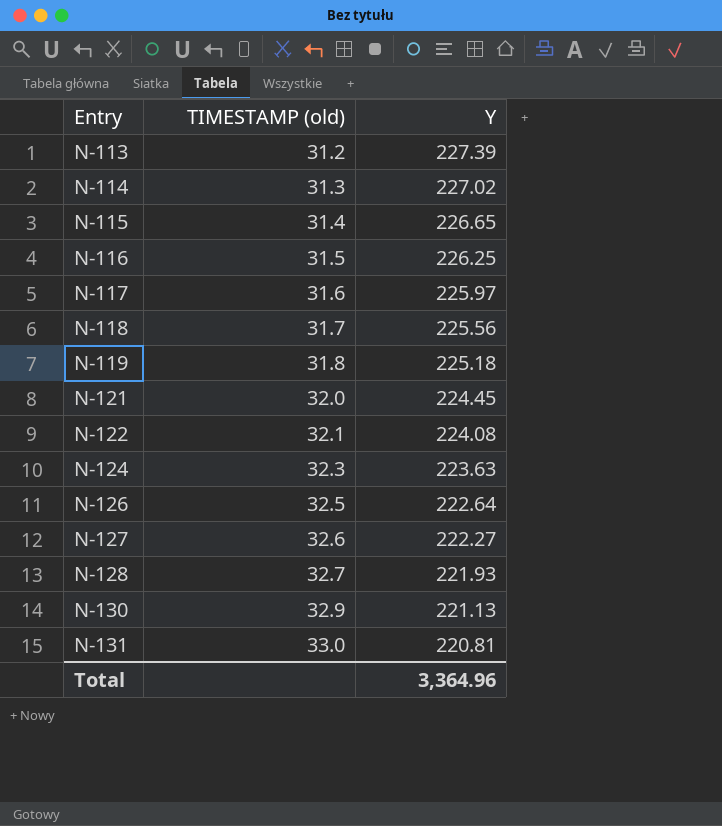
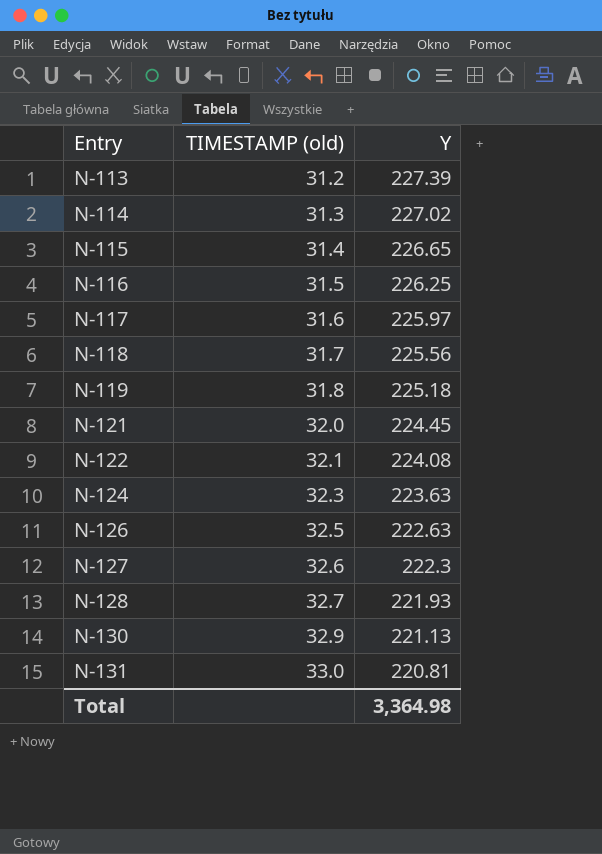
N-126 | Y: 222.64 -> 222.63
N-127 | Y: 222.27 -> 222.3
Total | Y: 3,364.96 -> 3,364.98

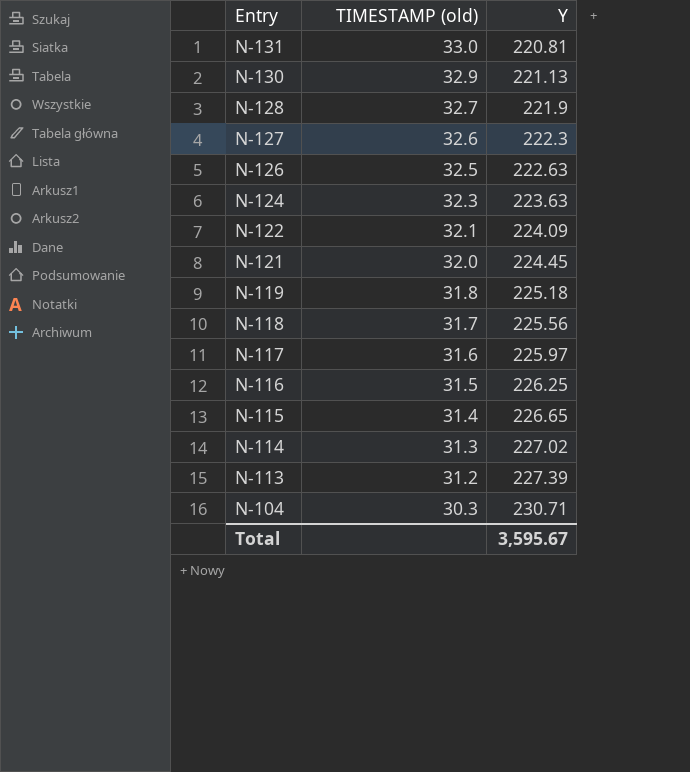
row order: Entry ascending -> Entry descending
N-128 | Y: 221.93 -> 221.9
N-122 | Y: 224.08 -> 224.09
row N-104: none -> 30.3 | 230.71
Total | Y: 3,364.98 -> 3,595.67

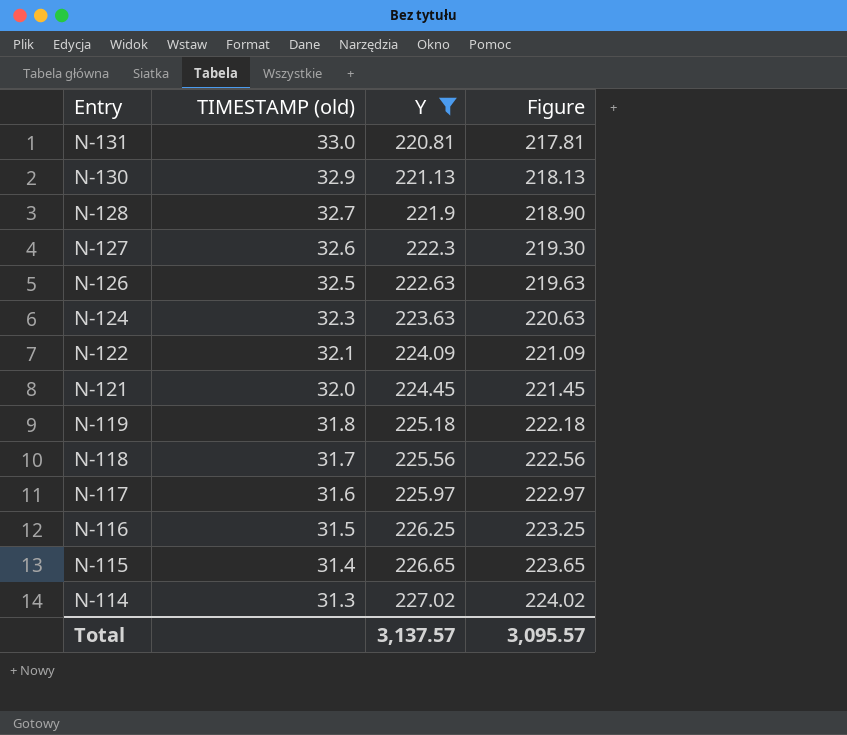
filter: none -> Y <= 227.02
column Figure | formula: none -> [Y] - 3
Total | Y: 3,595.67 -> 3,137.57

